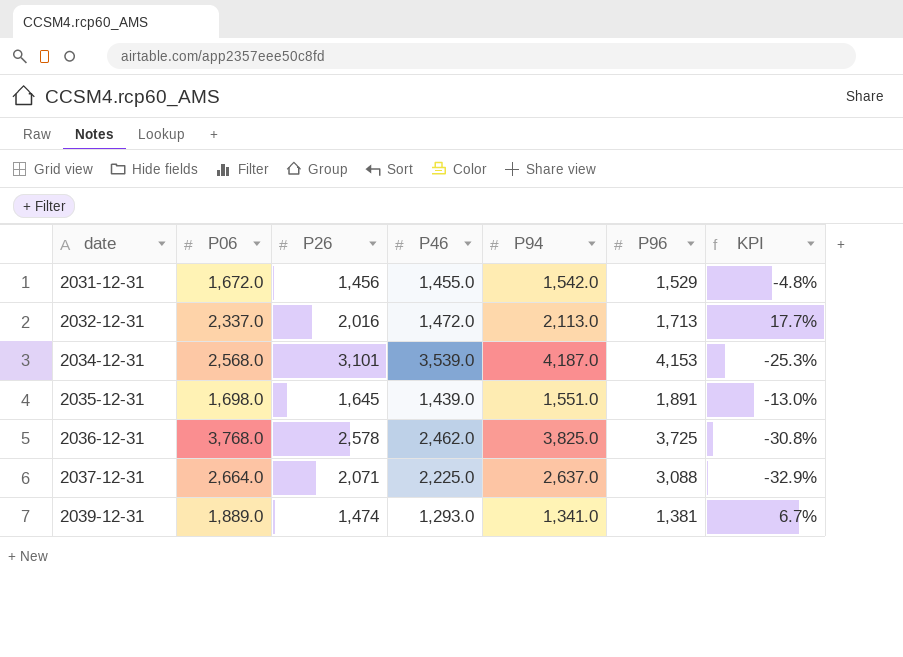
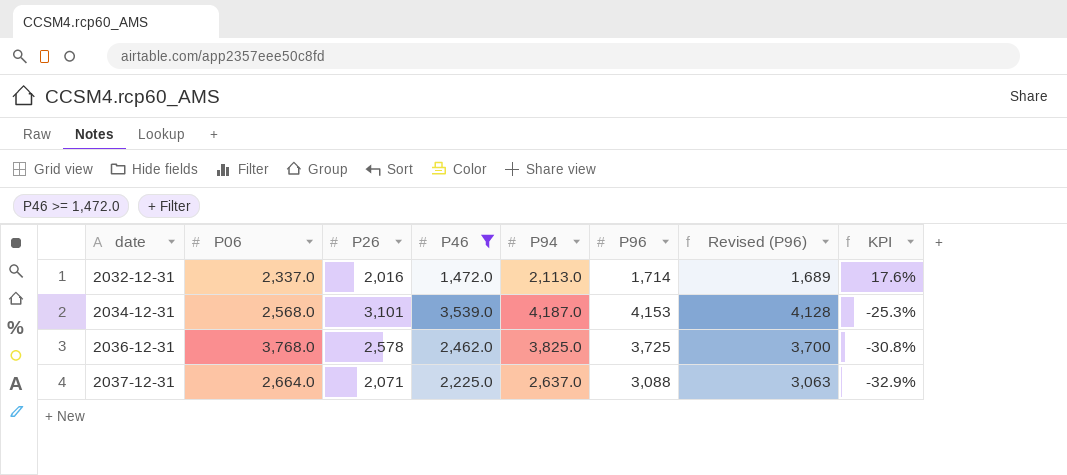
filter: none -> P46 >= 1,472.0
column Revised (P96) | formula: none -> [P96] - 25
2032-12-31 | P96: 1,713 -> 1,714
2032-12-31 | KPI: 17.7% -> 17.6%

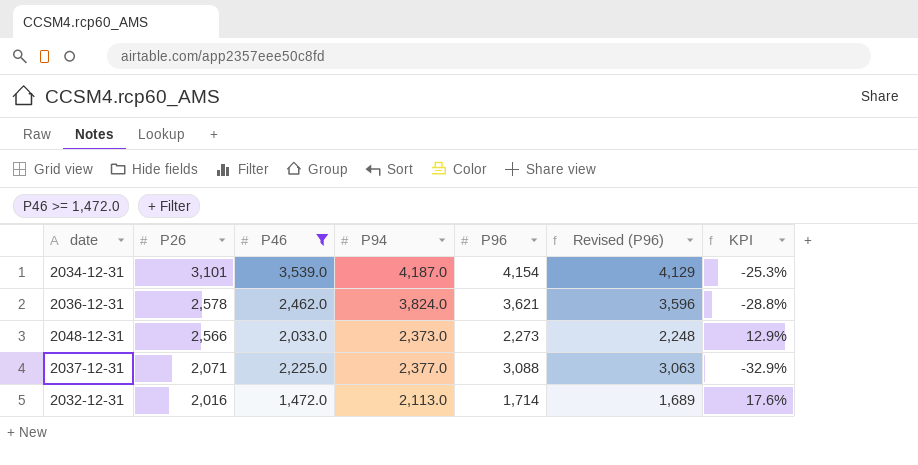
row order: date ascending -> P26 descending
column P06 | position: 2 -> none
2034-12-31 | P96: 4,153 -> 4,154
2034-12-31 | Revised (P96): 4,128 -> 4,129
2036-12-31 | P94: 3,825.0 -> 3,824.0
2036-12-31 | P96: 3,725 -> 3,621
2036-12-31 | Revised (P96): 3,700 -> 3,596
2036-12-31 | KPI: -30.8% -> -28.8%
row 2048-12-31: none -> 2,566 | 2,033.0 | 2,373.0 | 2,273 | 2,248 | 12.9%
2037-12-31 | P94: 2,637.0 -> 2,377.0

